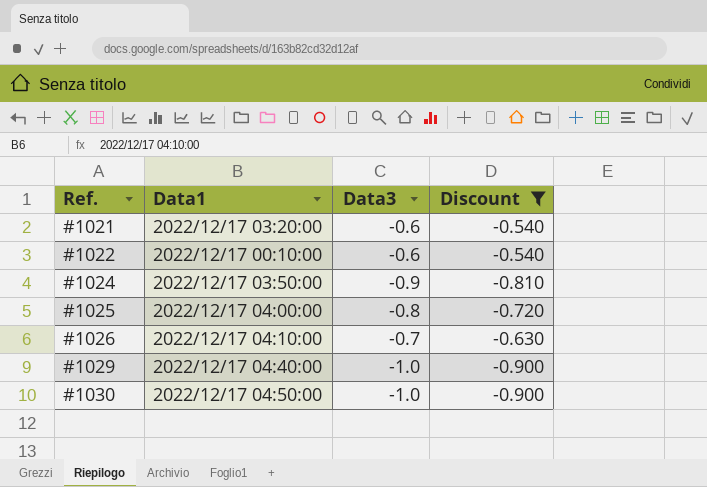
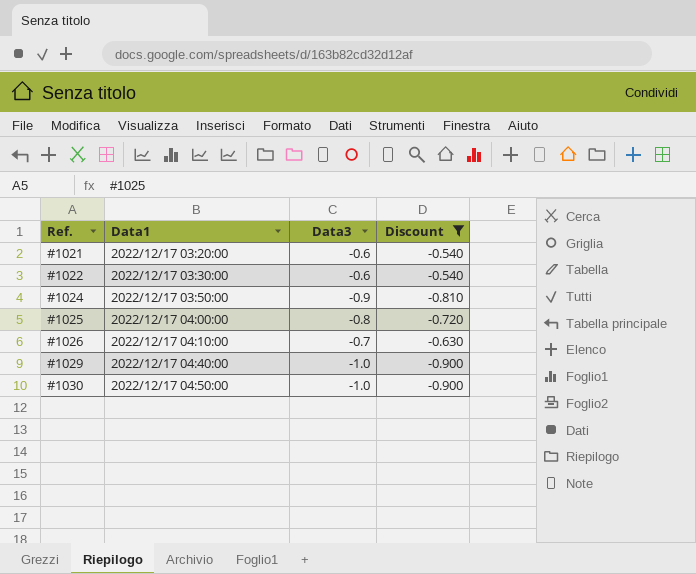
#1022 | Data1: 2022/12/17 00:10:00 -> 2022/12/17 03:30:00

